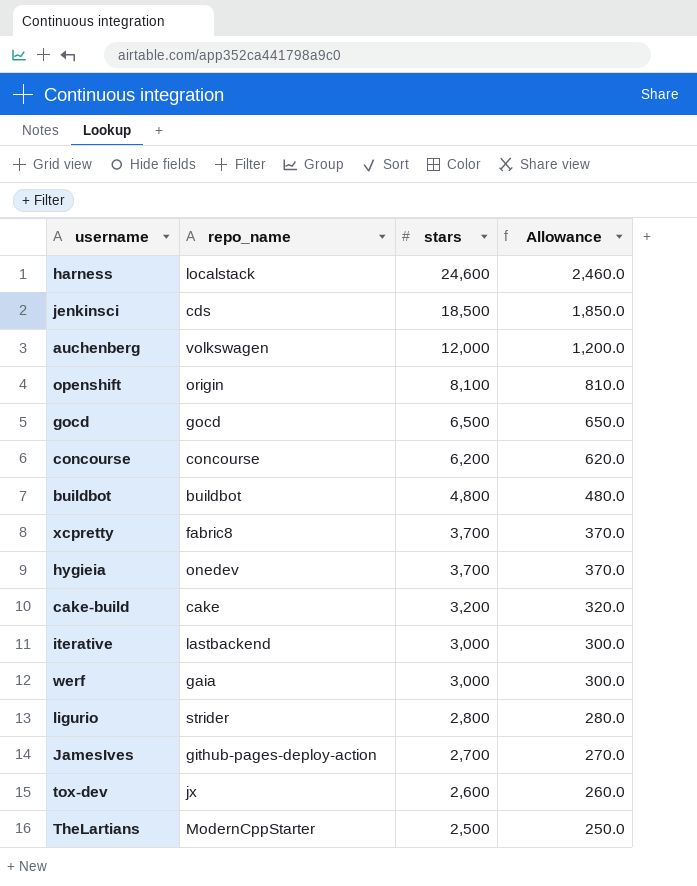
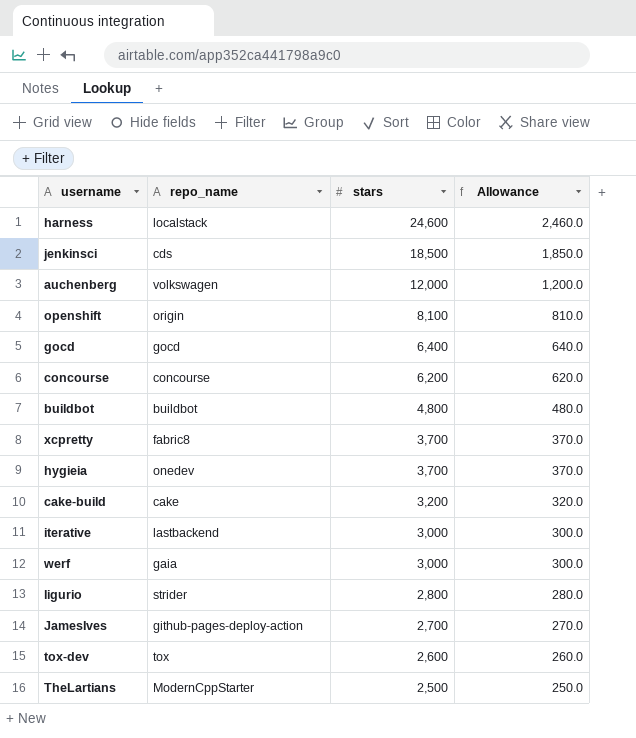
gocd | stars: 6,500 -> 6,400
gocd | Allowance: 650.0 -> 640.0
tox-dev | repo_name: jx -> tox

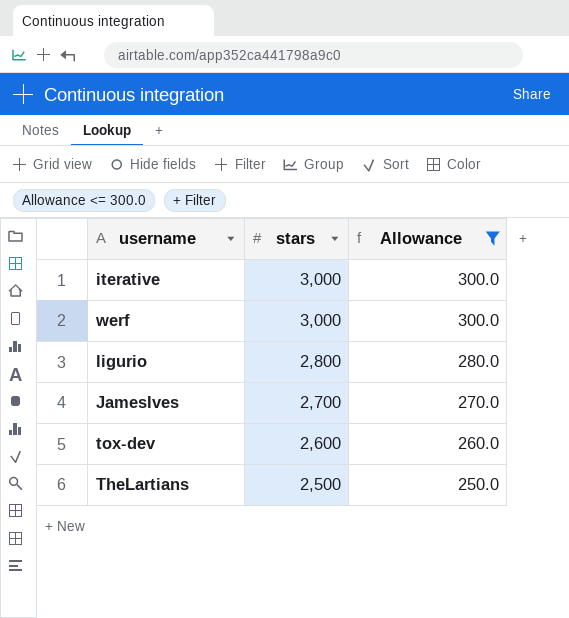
filter: none -> Allowance <= 300.0
column repo_name | position: 2 -> none

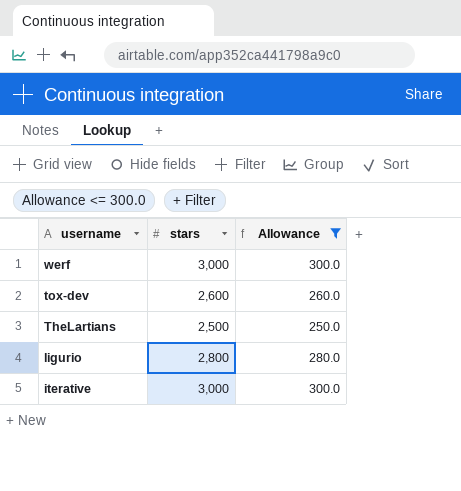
row order: stars descending -> username descending
row JamesIves: 2,700 | 270.0 -> none

